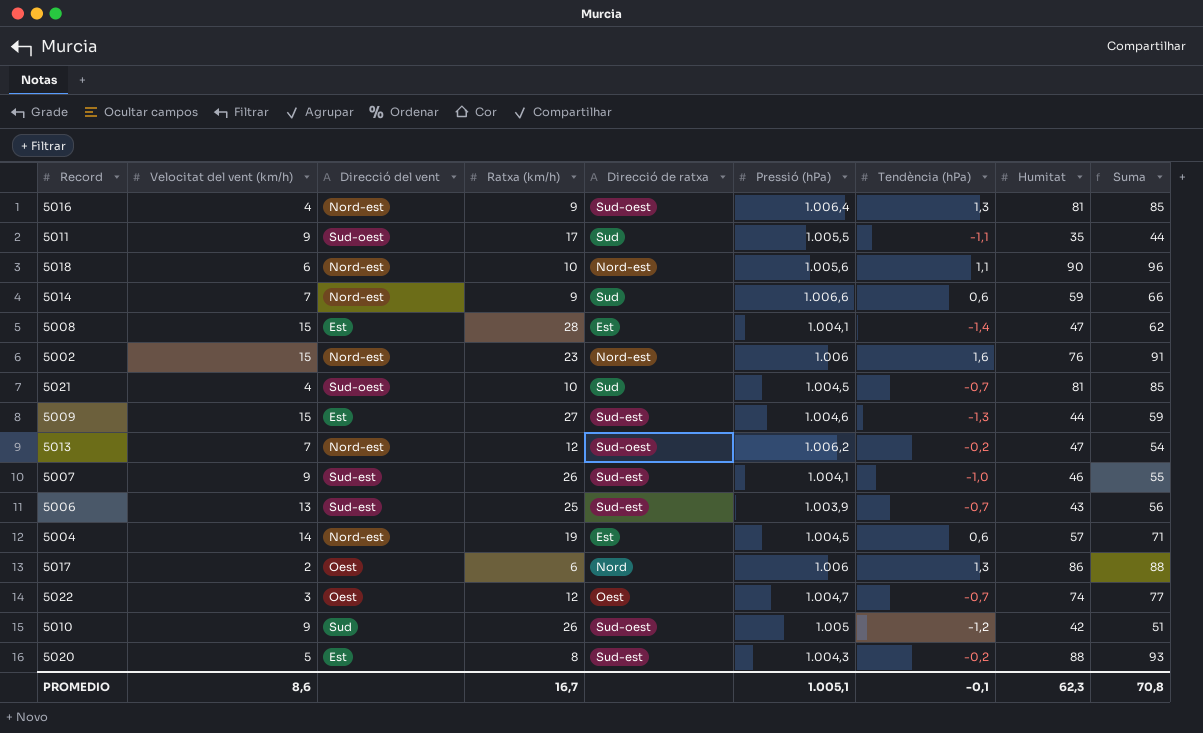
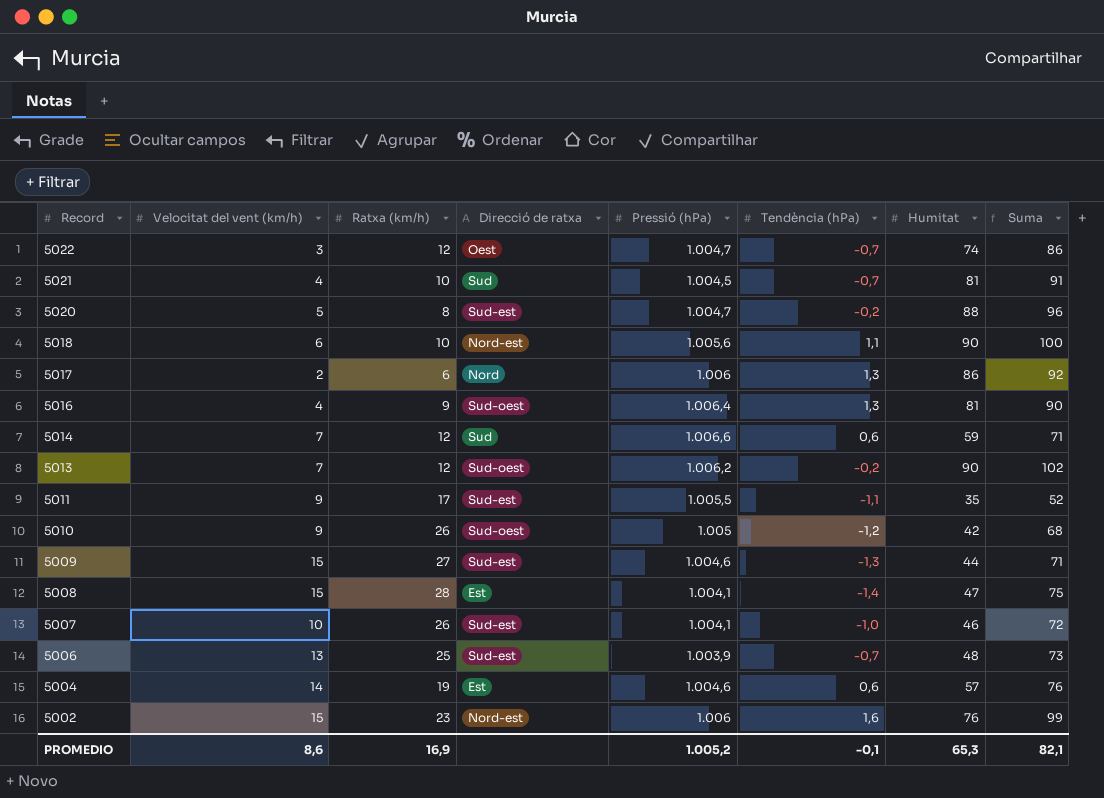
row order: none -> Record descending
column Direcció del vent | position: 3 -> none
column Suma | formula: [Velocitat del vent (km/h)] + [Humitat] -> [Ratxa (km/h)] + [Humitat]
5020 | Pressió (hPa): 1.004,3 -> 1.004,7
5014 | Ratxa (km/h): 9 -> 12
5013 | Humitat: 47 -> 90
5011 | Direcció de ratxa: Sud -> Sud-est
5007 | Velocitat del vent (km/h): 9 -> 10
5006 | Humitat: 43 -> 48
5004 | Pressió (hPa): 1.004,5 -> 1.004,6
PROMEDIO | Ratxa (km/h): 16,7 -> 16,9
PROMEDIO | Pressió (hPa): 1.005,1 -> 1.005,2
PROMEDIO | Humitat: 62,3 -> 65,3
PROMEDIO | Suma: 70,8 -> 82,1

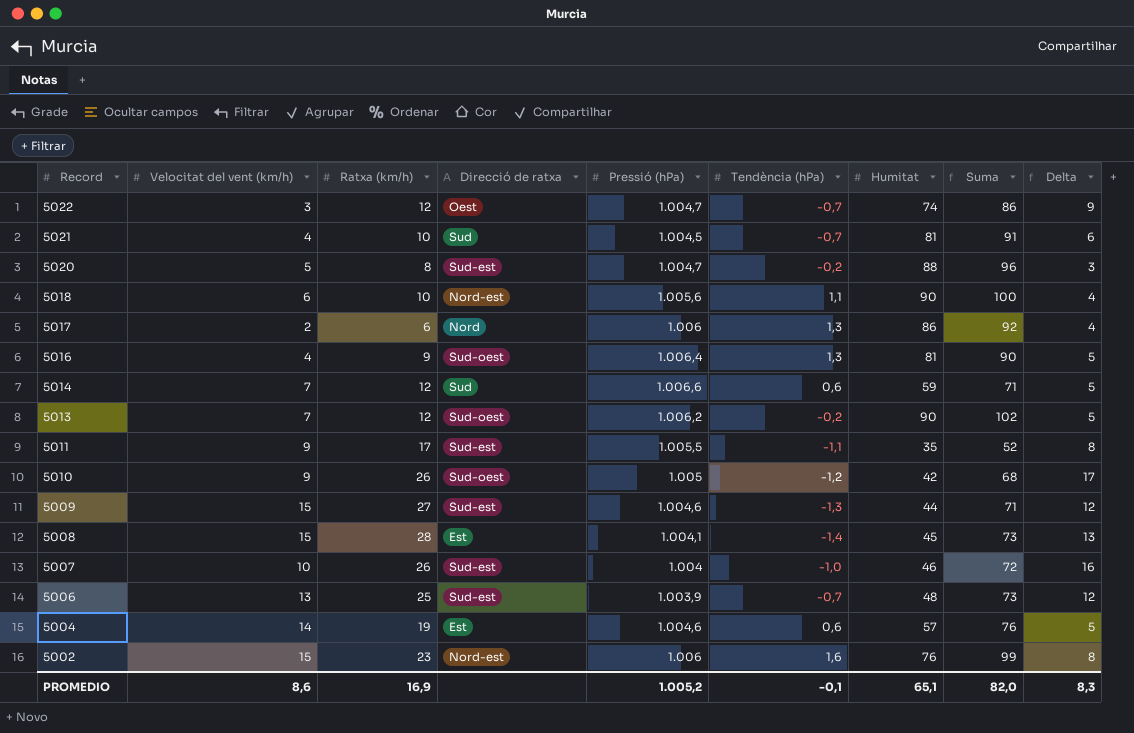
column Delta | formula: none -> [Ratxa (km/h)] - [Velocitat del vent (km/h)]
5008 | Humitat: 47 -> 45
5008 | Suma: 75 -> 73
5007 | Pressió (hPa): 1.004,1 -> 1.004
PROMEDIO | Humitat: 65,3 -> 65,1
PROMEDIO | Suma: 82,1 -> 82,0

